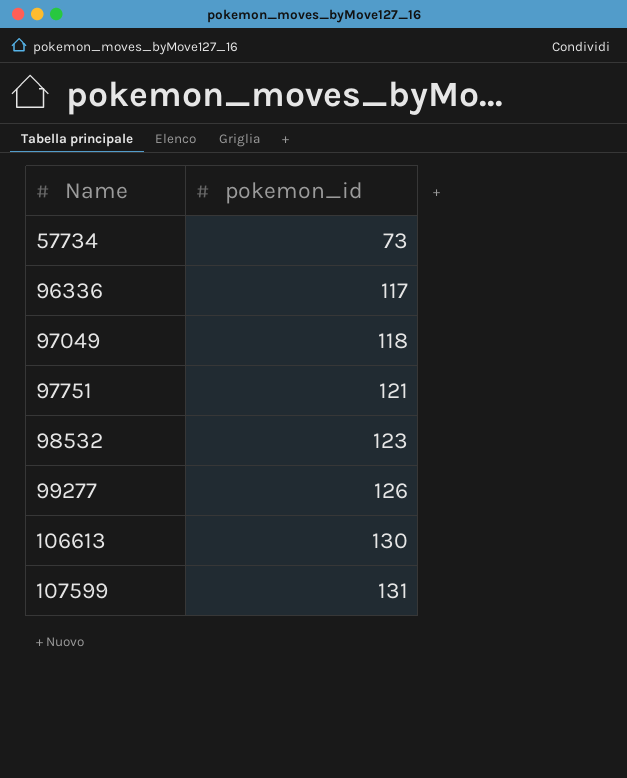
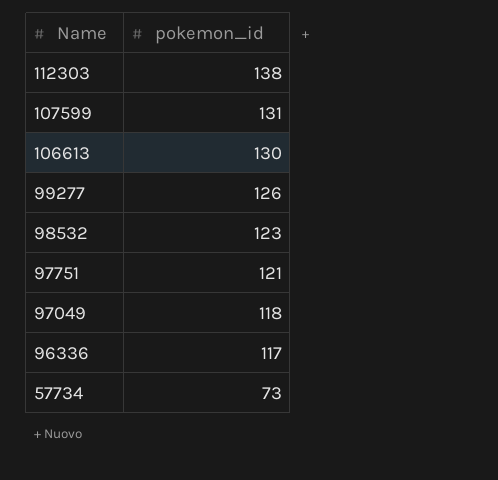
row order: Name ascending -> Name descending
row 112303: none -> 138

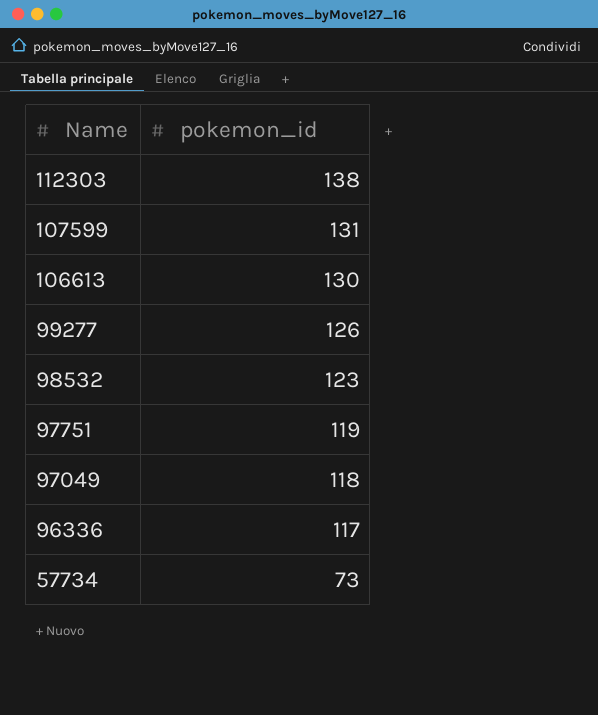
97751 | pokemon_id: 121 -> 119

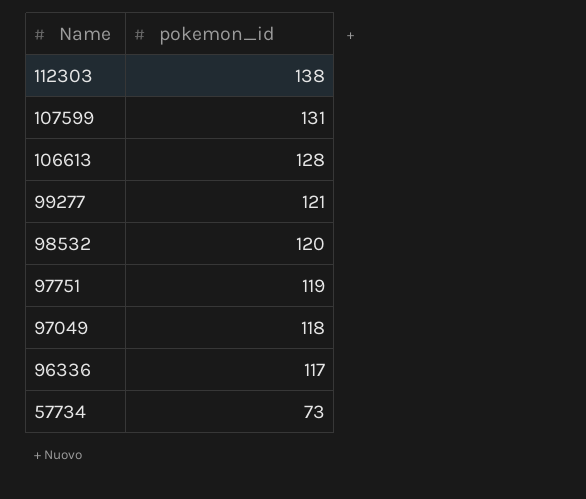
106613 | pokemon_id: 130 -> 128
99277 | pokemon_id: 126 -> 121
98532 | pokemon_id: 123 -> 120

